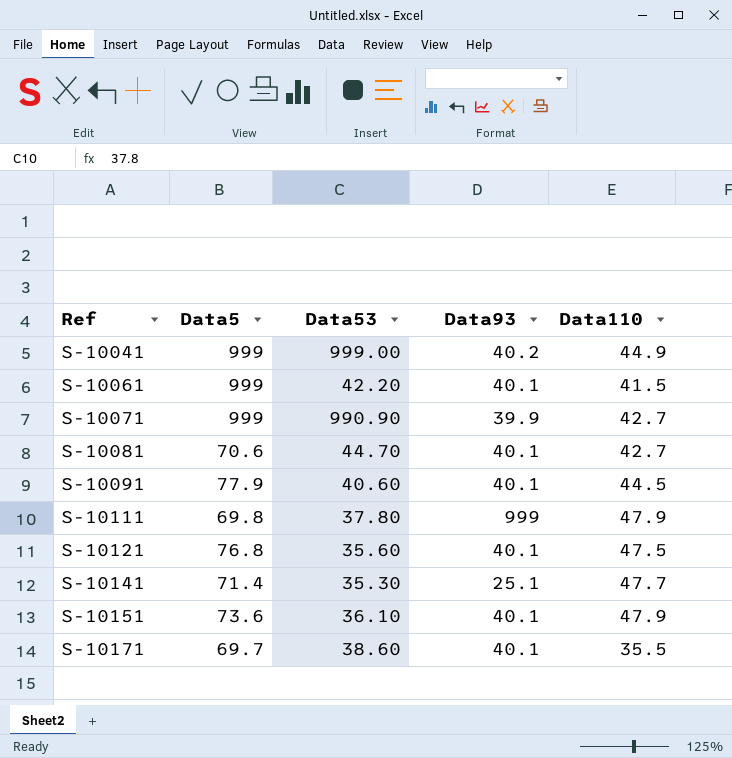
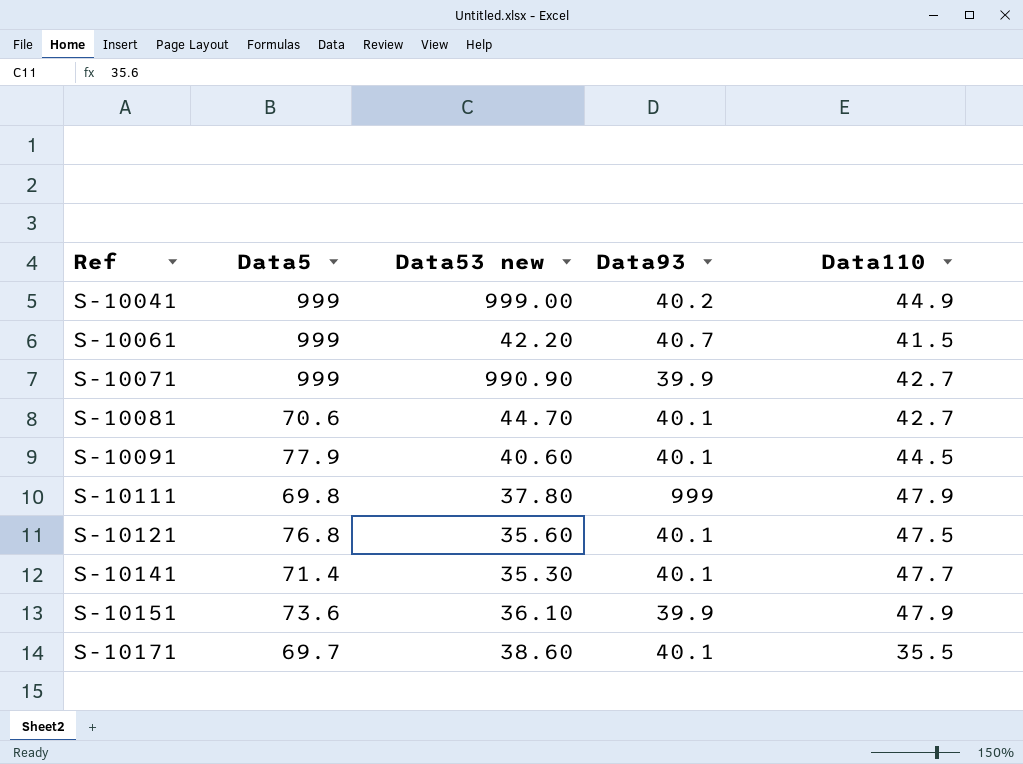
column name: Data53 -> Data53 new
S-10061 | Data93: 40.1 -> 40.7
S-10141 | Data93: 25.1 -> 40.1
S-10151 | Data93: 40.1 -> 39.9

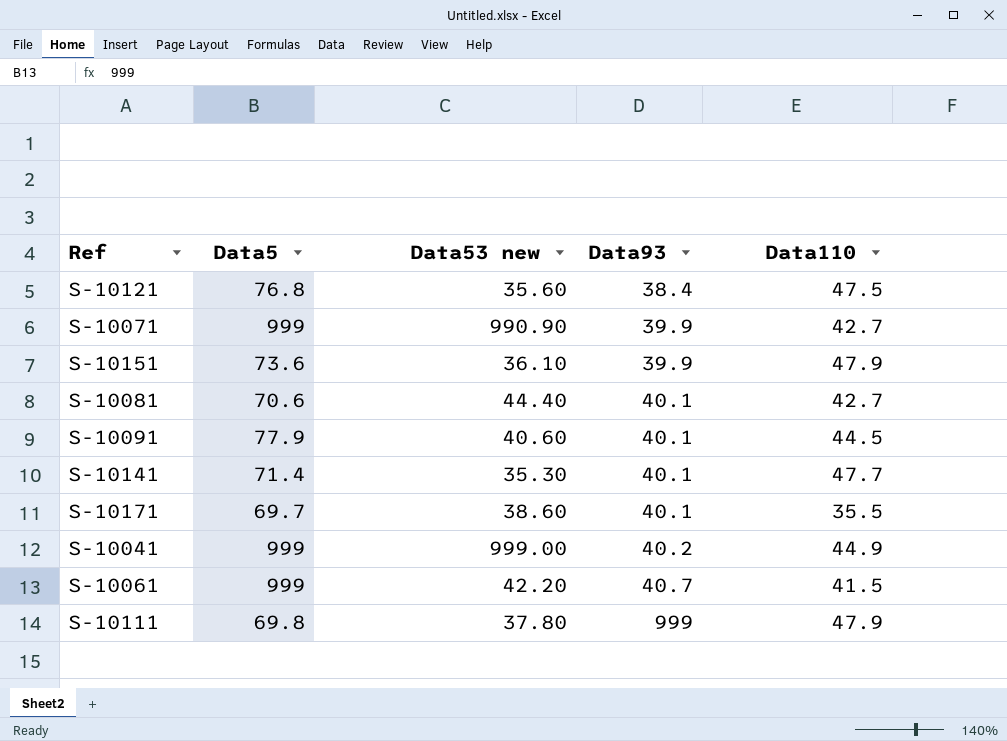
row order: Ref ascending -> Data93 ascending
S-10121 | Data93: 40.1 -> 38.4
S-10081 | Data53 new: 44.70 -> 44.40

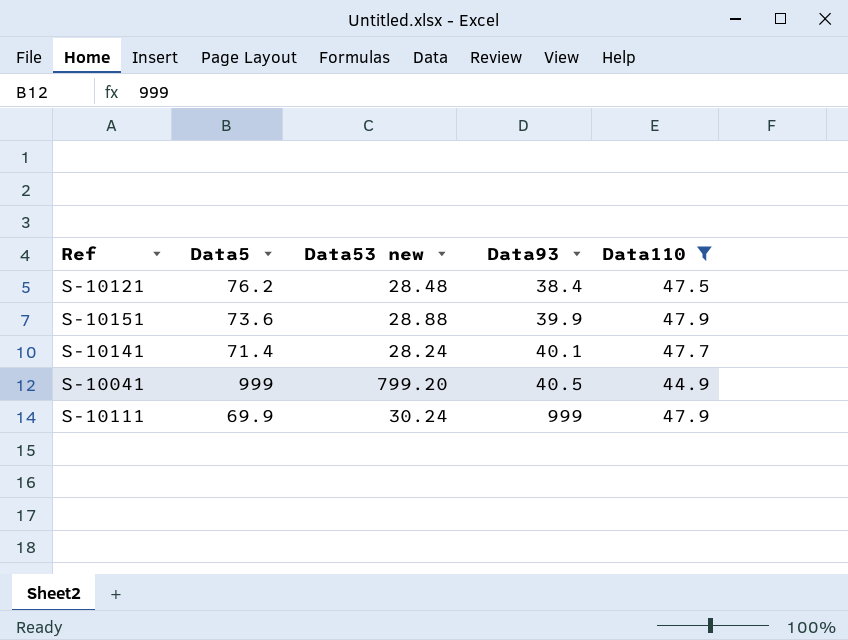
filter: none -> Data110 >= 44.9
S-10121 | Data5: 76.8 -> 76.2
S-10121 | Data53 new: 35.60 -> 28.48
S-10151 | Data53 new: 36.10 -> 28.88
S-10141 | Data53 new: 35.30 -> 28.24
S-10041 | Data53 new: 999.00 -> 799.20
S-10041 | Data93: 40.2 -> 40.5
S-10111 | Data5: 69.8 -> 69.9
S-10111 | Data53 new: 37.80 -> 30.24

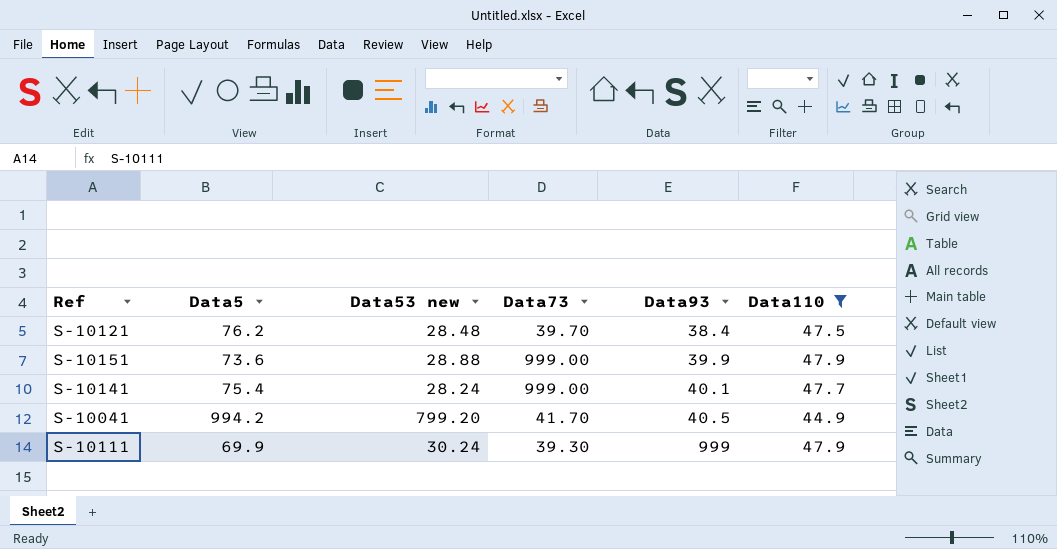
column Data73 | position: none -> 4
S-10141 | Data5: 71.4 -> 75.4
S-10041 | Data5: 999 -> 994.2

